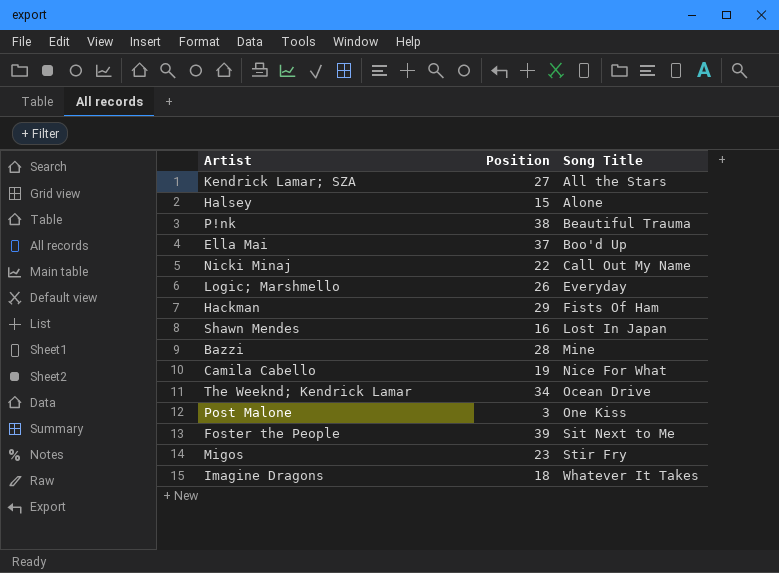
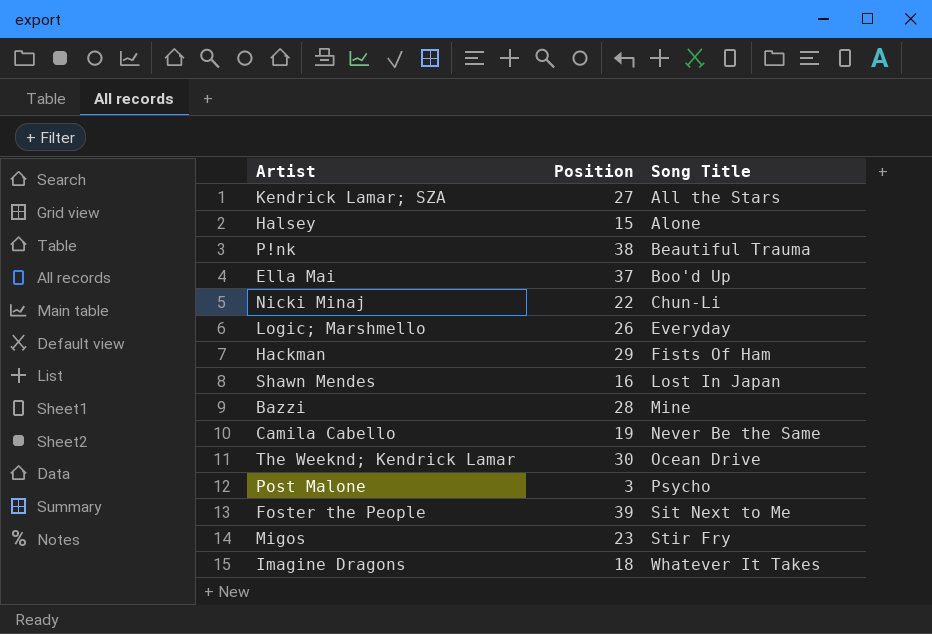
Nicki Minaj | Song Title: Call Out My Name -> Chun-Li
Camila Cabello | Song Title: Nice For What -> Never Be the Same
The Weeknd; Kendrick Lamar | Position: 34 -> 30
Post Malone | Song Title: One Kiss -> Psycho

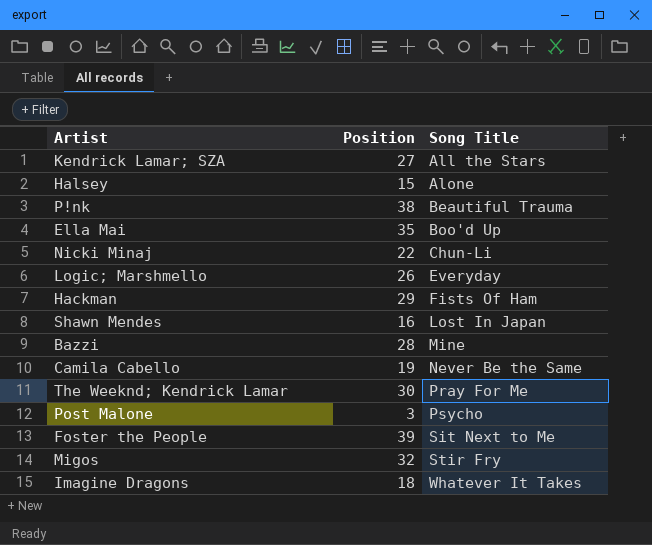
Ella Mai | Position: 37 -> 35
The Weeknd; Kendrick Lamar | Song Title: Ocean Drive -> Pray For Me
Migos | Position: 23 -> 32

